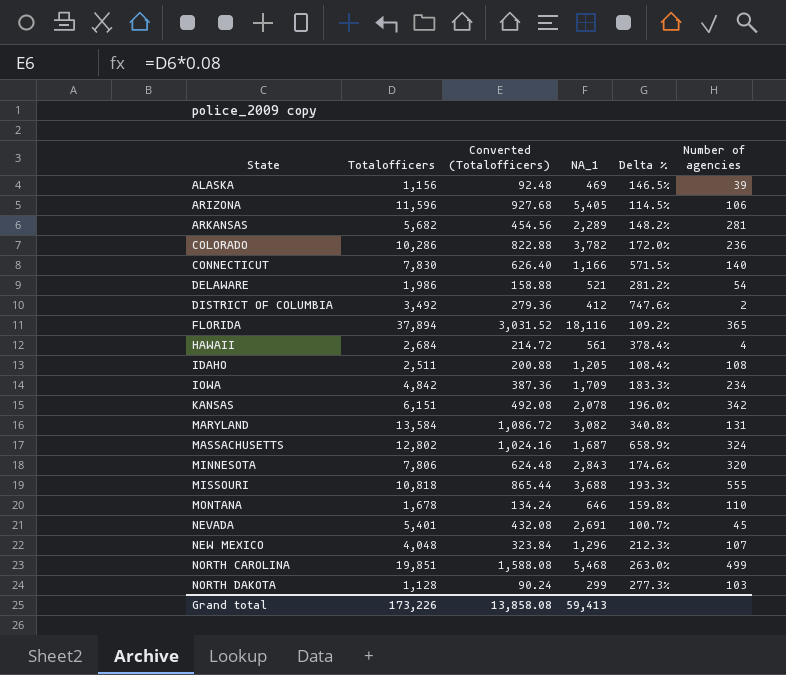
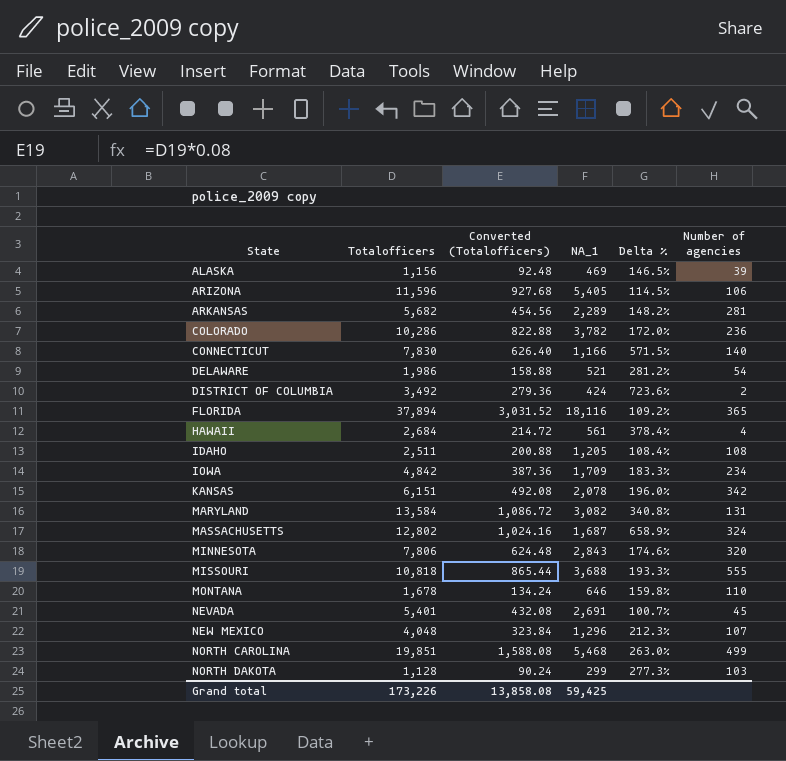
DISTRICT OF COLUMBIA | NA_1: 412 -> 424
DISTRICT OF COLUMBIA | Delta %: 747.6% -> 723.6%
Grand total | NA_1: 59,413 -> 59,425

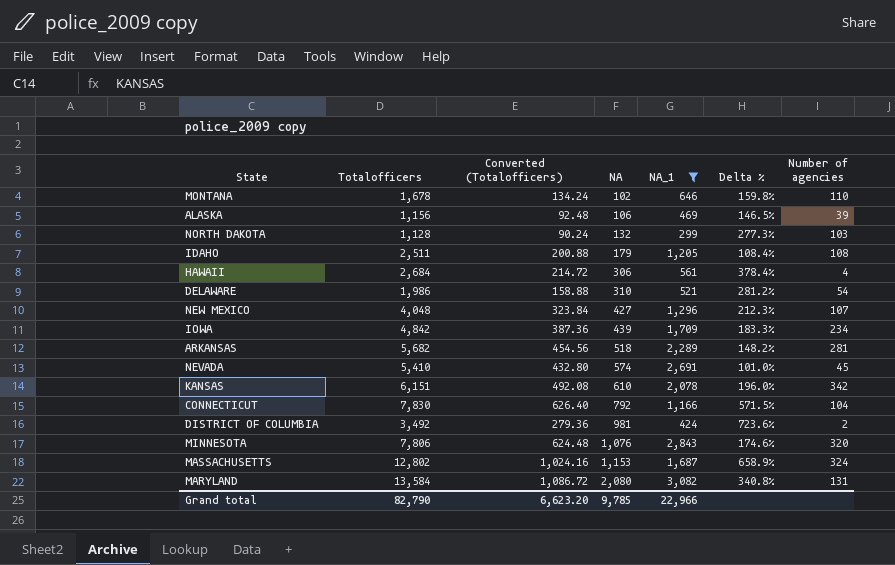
filter: none -> NA_1 <= 3,082
row order: State ascending -> NA ascending
column NA | position: none -> 4
NEVADA | Totalofficers: 5,401 -> 5,410
NEVADA | Converted (Totalofficers): 432.08 -> 432.80
NEVADA | Delta %: 100.7% -> 101.0%
CONNECTICUT | Number of agencies: 140 -> 104
Grand total | Totalofficers: 173,226 -> 82,790
Grand total | Converted (Totalofficers): 13,858.08 -> 6,623.20
Grand total | NA_1: 59,425 -> 22,966

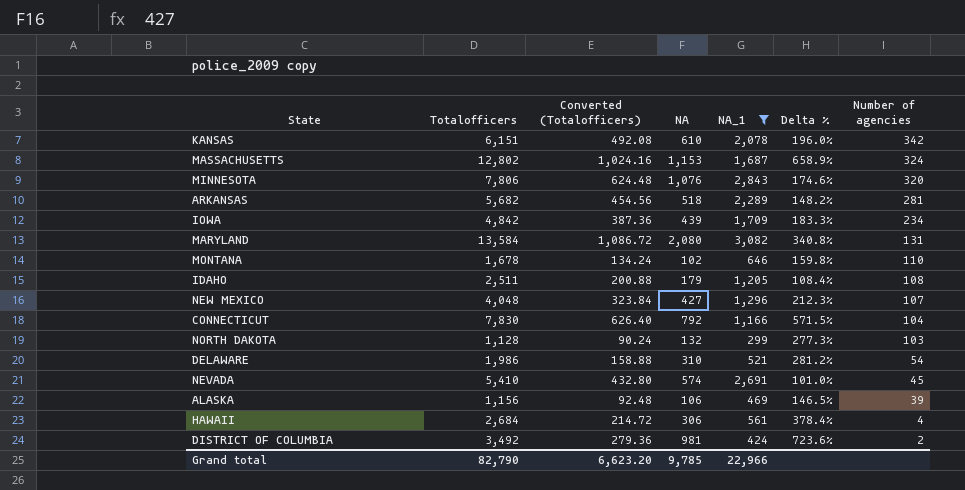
row order: NA ascending -> Number of agencies descending

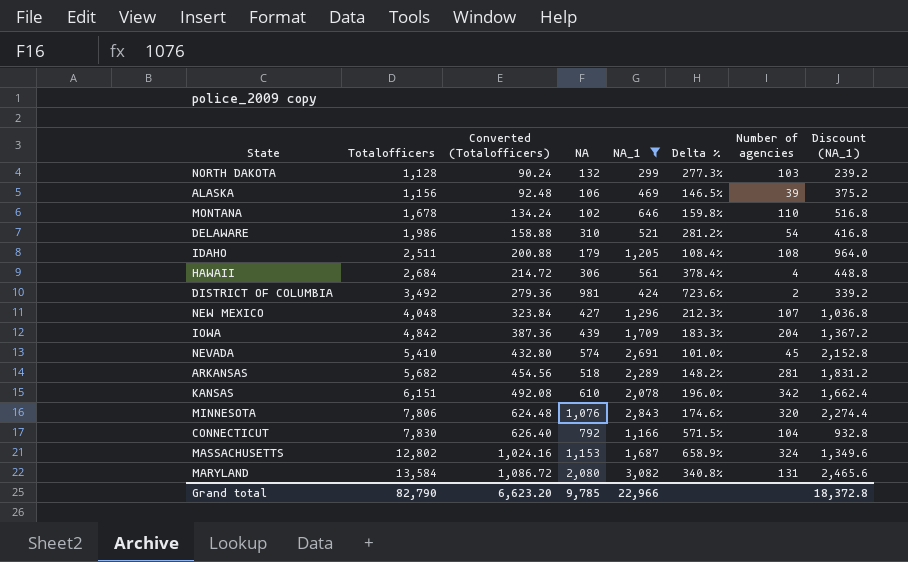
row order: Number of agencies descending -> Totalofficers ascending
column Discount (NA_1) | formula: none -> [NA_1] * 0.8
IOWA | Number of agencies: 234 -> 204

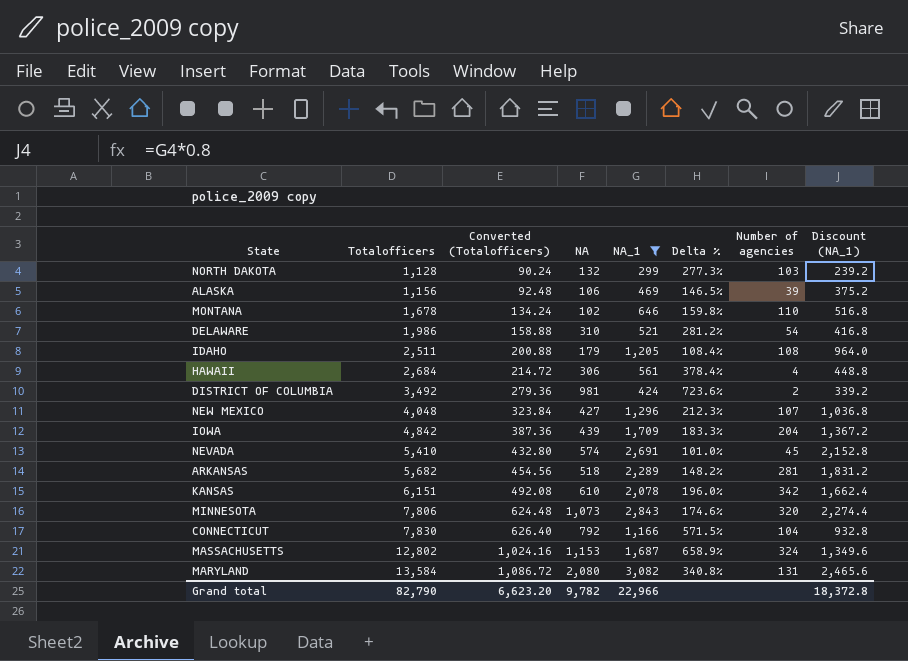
MINNESOTA | NA: 1,076 -> 1,073
Grand total | NA: 9,785 -> 9,782

